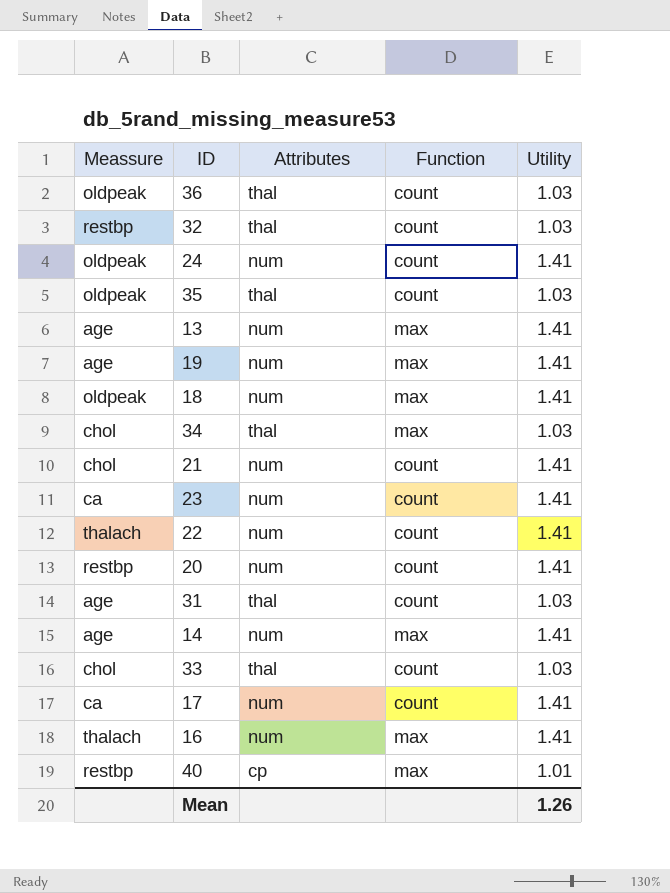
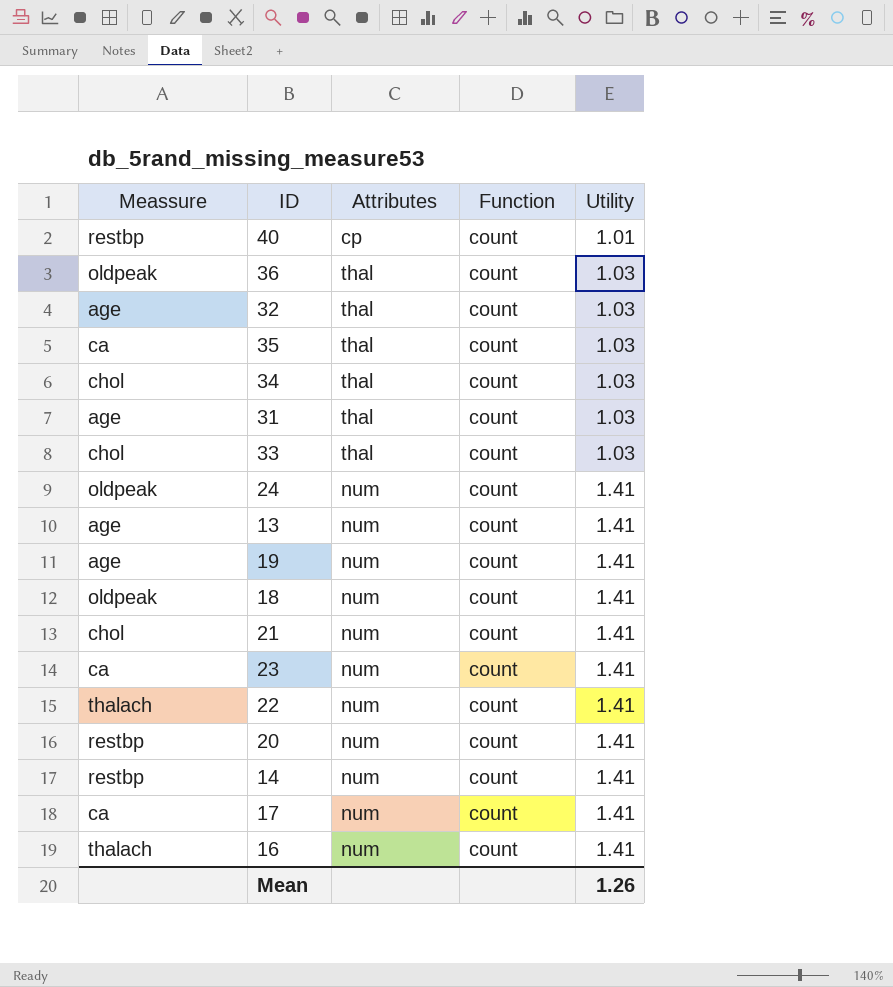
row order: none -> Utility ascending
40 | Function: max -> count
32 | Meassure: restbp -> age
35 | Meassure: oldpeak -> ca
34 | Function: max -> count
13 | Function: max -> count
19 | Function: max -> count
18 | Function: max -> count
14 | Meassure: age -> restbp
14 | Function: max -> count
16 | Function: max -> count

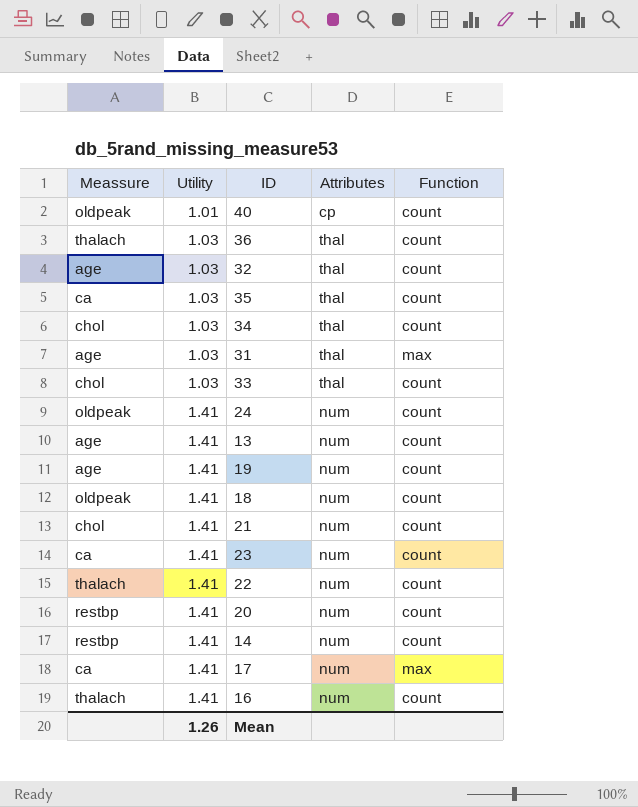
column Utility | position: 5 -> 2
40 | Meassure: restbp -> oldpeak
36 | Meassure: oldpeak -> thalach
31 | Function: count -> max
17 | Function: count -> max

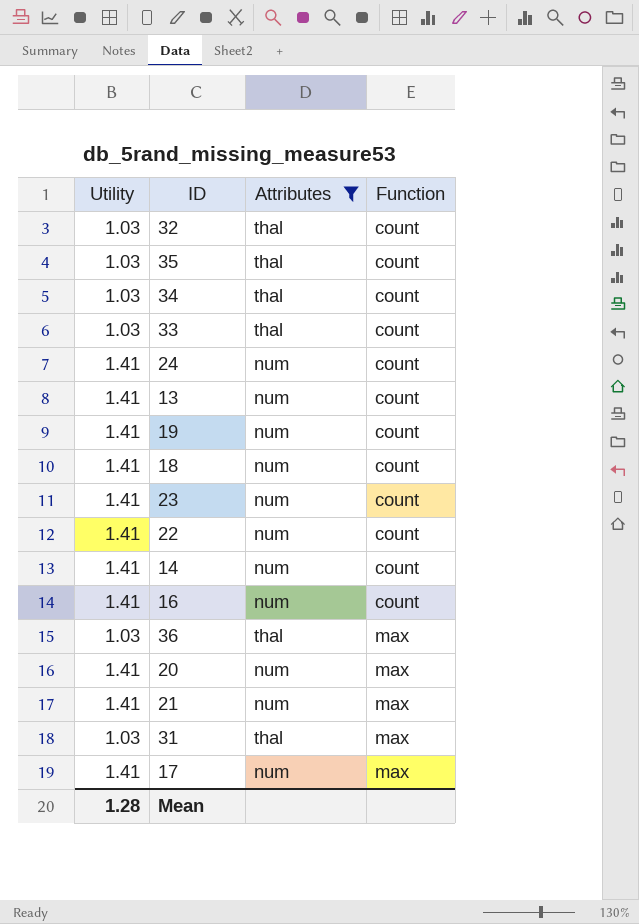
filter: none -> Attributes != cp
row order: Utility ascending -> Function ascending
column Meassure | position: 1 -> none
36 | Function: count -> max
20 | Function: count -> max
21 | Function: count -> max
Mean | Utility: 1.26 -> 1.28

